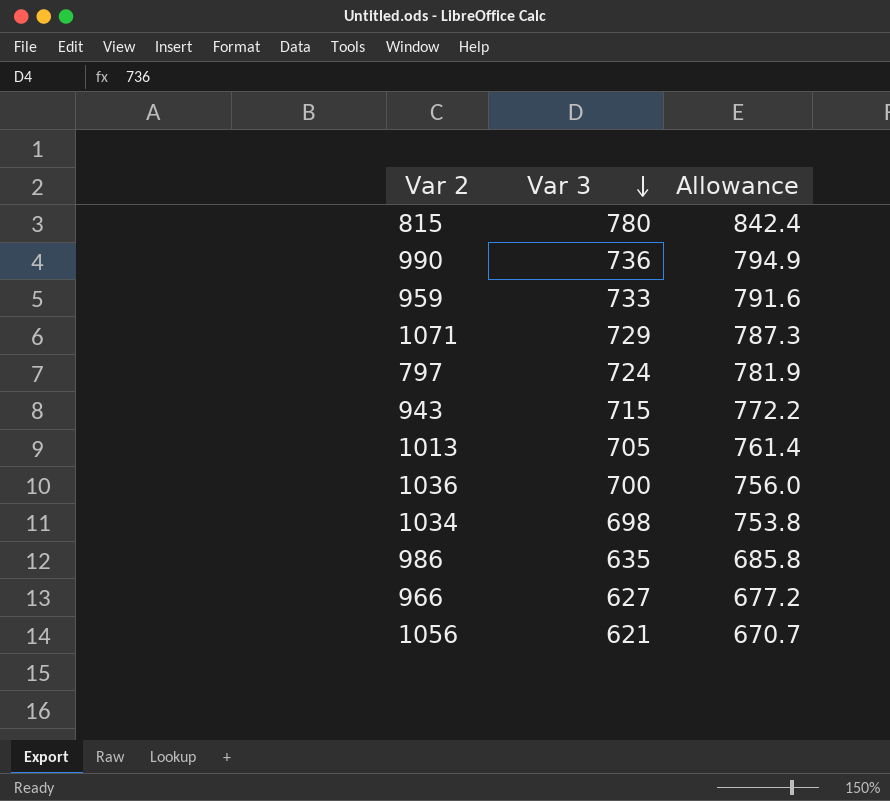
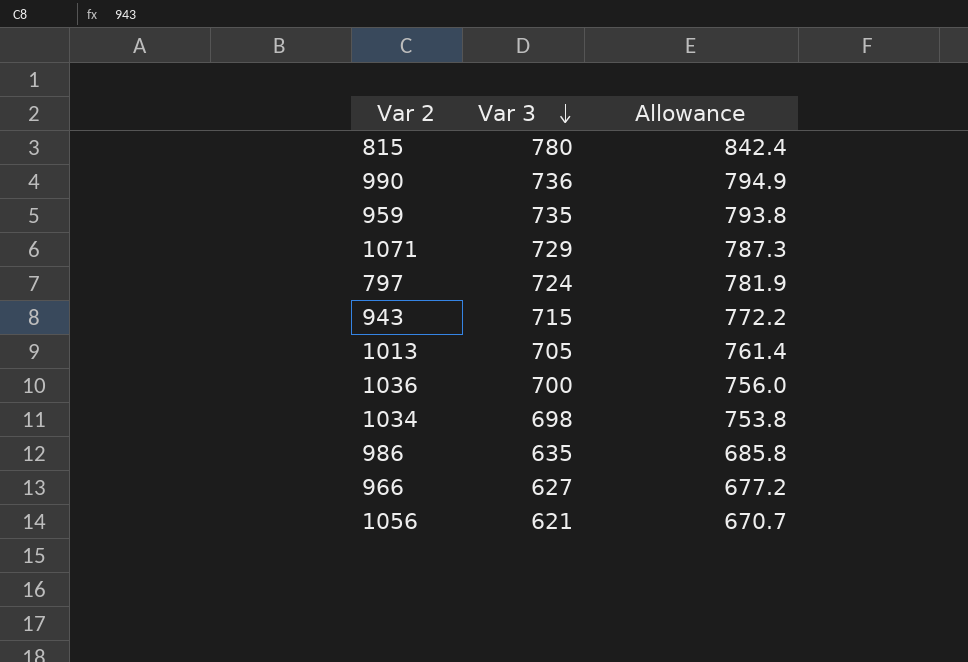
959 | Var 3: 733 -> 735
959 | Allowance: 791.6 -> 793.8

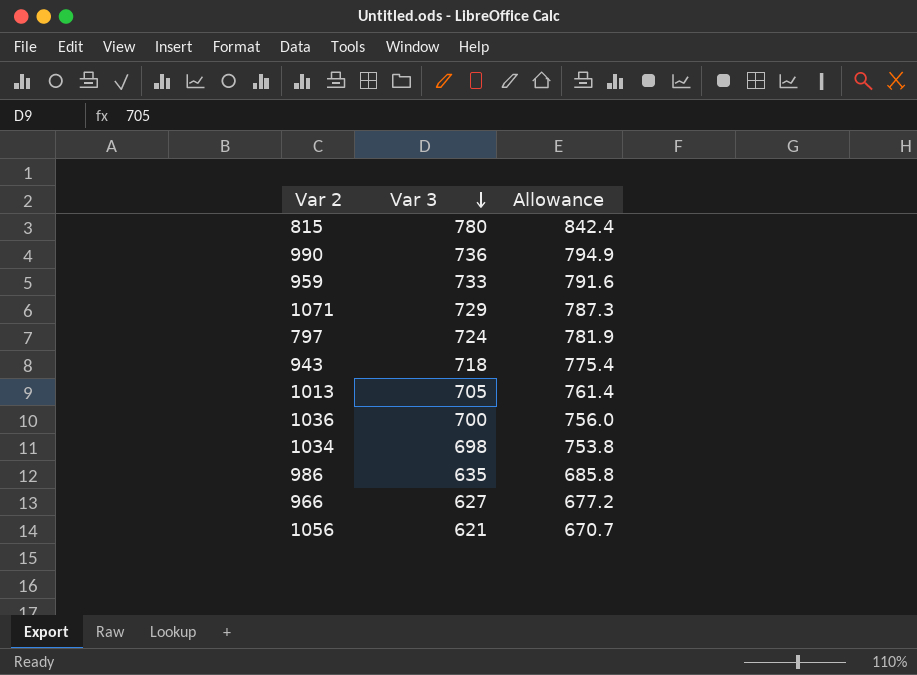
959 | Var 3: 735 -> 733
959 | Allowance: 793.8 -> 791.6
943 | Var 3: 715 -> 718
943 | Allowance: 772.2 -> 775.4

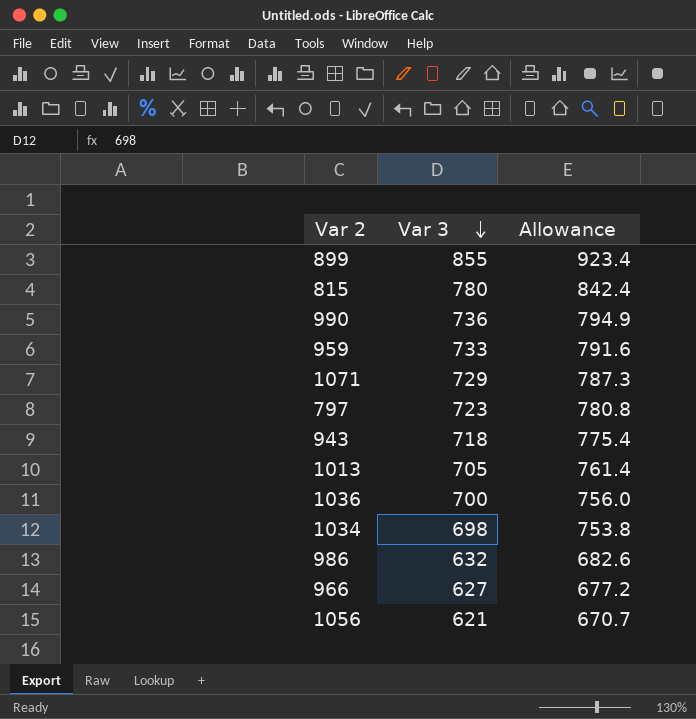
row 899: none -> 855 | 923.4
797 | Var 3: 724 -> 723
797 | Allowance: 781.9 -> 780.8
986 | Var 3: 635 -> 632
986 | Allowance: 685.8 -> 682.6

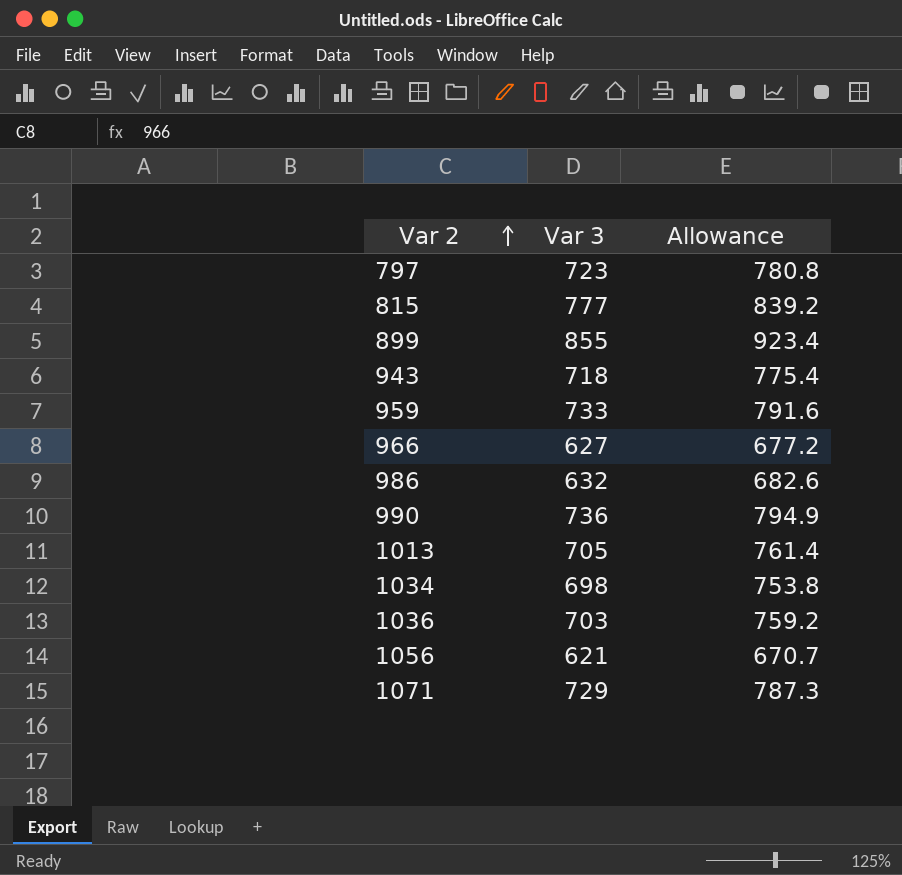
row order: Var 3 descending -> Var 2 ascending
815 | Var 3: 780 -> 777
815 | Allowance: 842.4 -> 839.2
1036 | Var 3: 700 -> 703
1036 | Allowance: 756.0 -> 759.2

